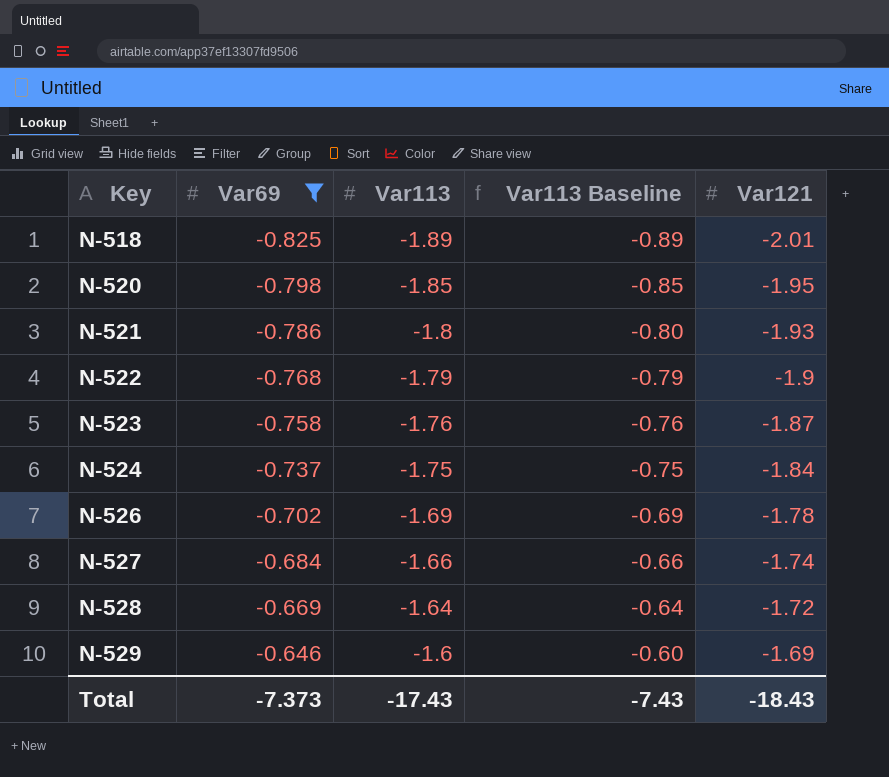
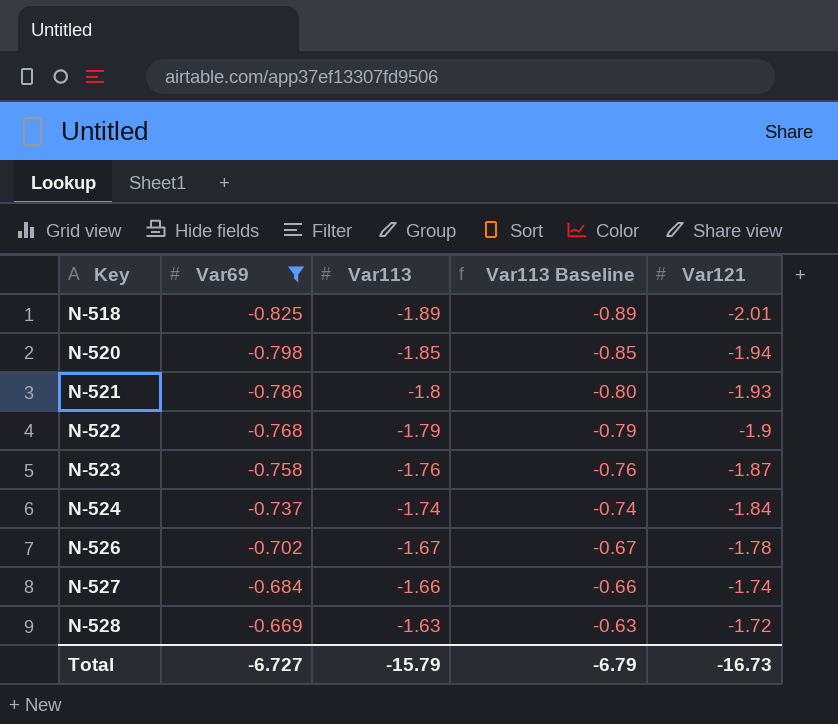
row N-529: -0.646 | -1.6 | -0.60 | -1.69 -> none
N-520 | Var121: -1.95 -> -1.94
N-524 | Var113: -1.75 -> -1.74
N-524 | Var113 Baseline: -0.75 -> -0.74
N-526 | Var113: -1.69 -> -1.67
N-526 | Var113 Baseline: -0.69 -> -0.67
N-528 | Var113: -1.64 -> -1.63
N-528 | Var113 Baseline: -0.64 -> -0.63
Total | Var69: -7.373 -> -6.727
Total | Var113: -17.43 -> -15.79
Total | Var113 Baseline: -7.43 -> -6.79
Total | Var121: -18.43 -> -16.73

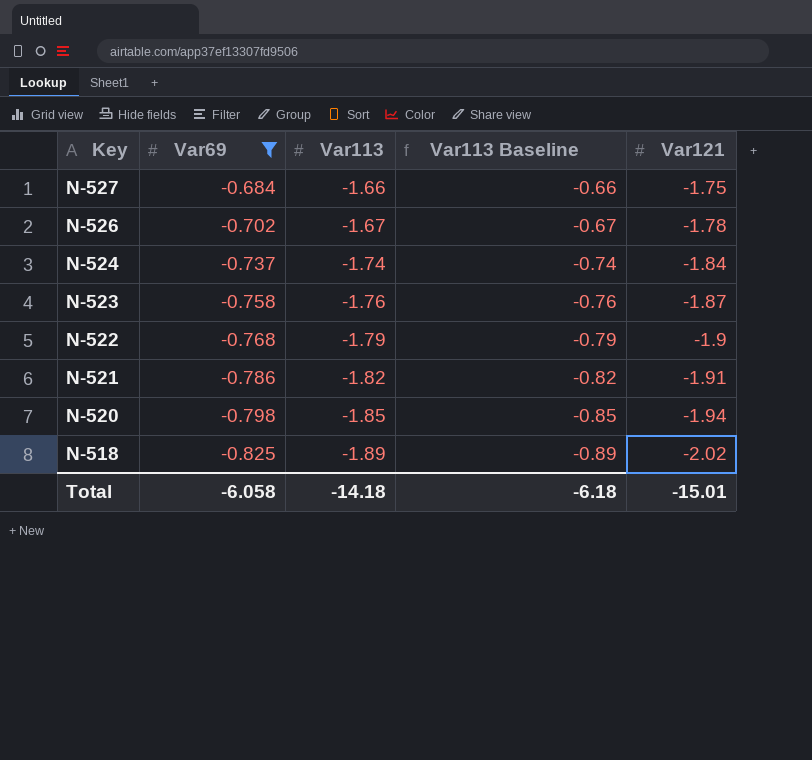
row order: Key ascending -> Key descending
row N-528: -0.669 | -1.63 | -0.63 | -1.72 -> none
N-527 | Var121: -1.74 -> -1.75
N-521 | Var113: -1.8 -> -1.82
N-521 | Var113 Baseline: -0.80 -> -0.82
N-521 | Var121: -1.93 -> -1.91
N-518 | Var121: -2.01 -> -2.02
Total | Var69: -6.727 -> -6.058
Total | Var113: -15.79 -> -14.18
Total | Var113 Baseline: -6.79 -> -6.18
Total | Var121: -16.73 -> -15.01

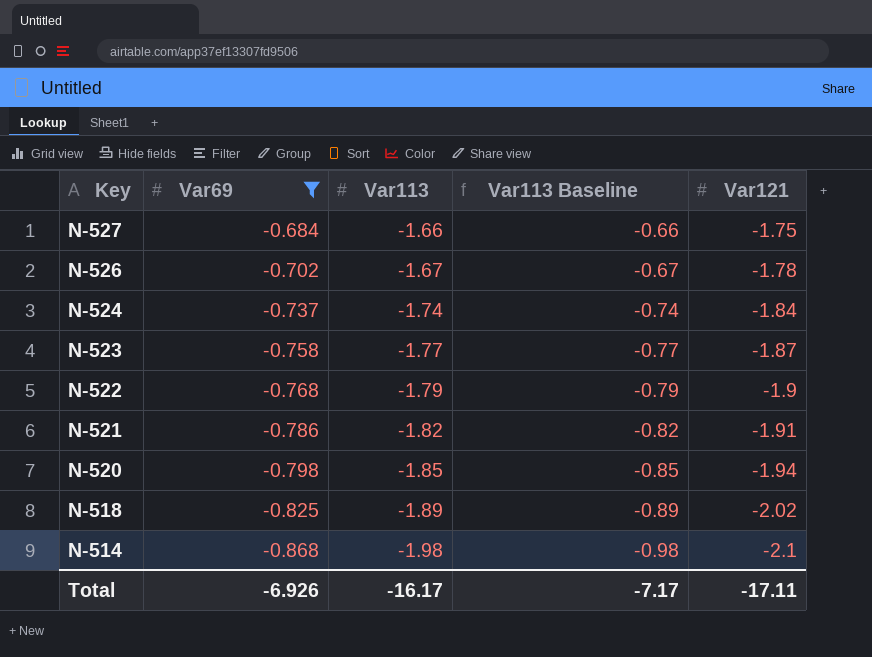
N-523 | Var113: -1.76 -> -1.77
N-523 | Var113 Baseline: -0.76 -> -0.77
row N-514: none -> -0.868 | -1.98 | -0.98 | -2.1
Total | Var69: -6.058 -> -6.926
Total | Var113: -14.18 -> -16.17
Total | Var113 Baseline: -6.18 -> -7.17
Total | Var121: -15.01 -> -17.11

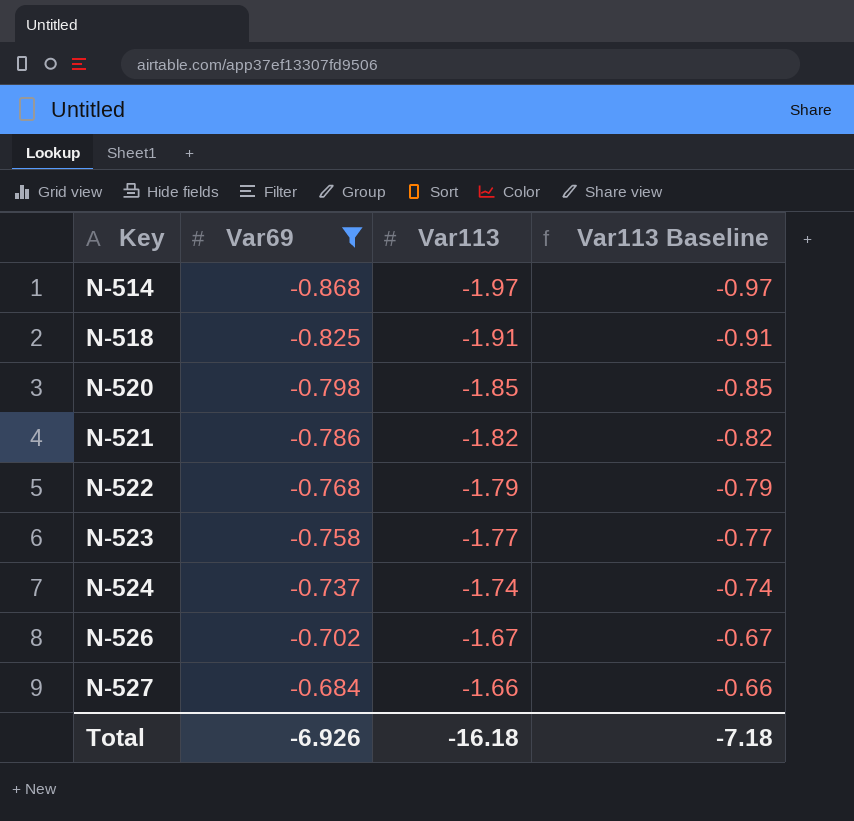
row order: Key descending -> Key ascending
column Var121 | position: 5 -> none
N-514 | Var113: -1.98 -> -1.97
N-514 | Var113 Baseline: -0.98 -> -0.97
N-518 | Var113: -1.89 -> -1.91
N-518 | Var113 Baseline: -0.89 -> -0.91
Total | Var113: -16.17 -> -16.18
Total | Var113 Baseline: -7.17 -> -7.18

